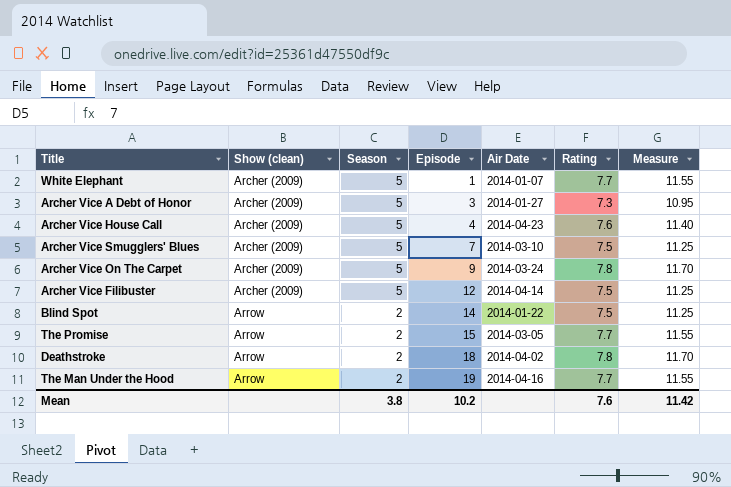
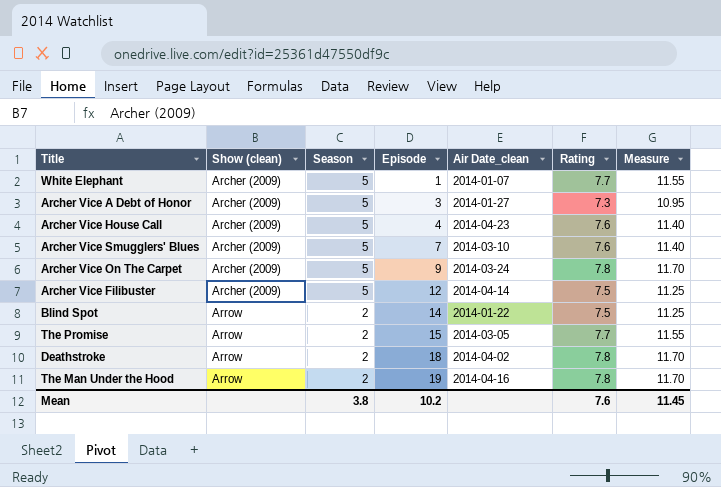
column name: Air Date -> Air Date_clean
Archer Vice Smugglers' Blues | Rating: 7.5 -> 7.6
Archer Vice Smugglers' Blues | Measure: 11.25 -> 11.40
The Man Under the Hood | Rating: 7.7 -> 7.8
The Man Under the Hood | Measure: 11.55 -> 11.70
Mean | Measure: 11.42 -> 11.45

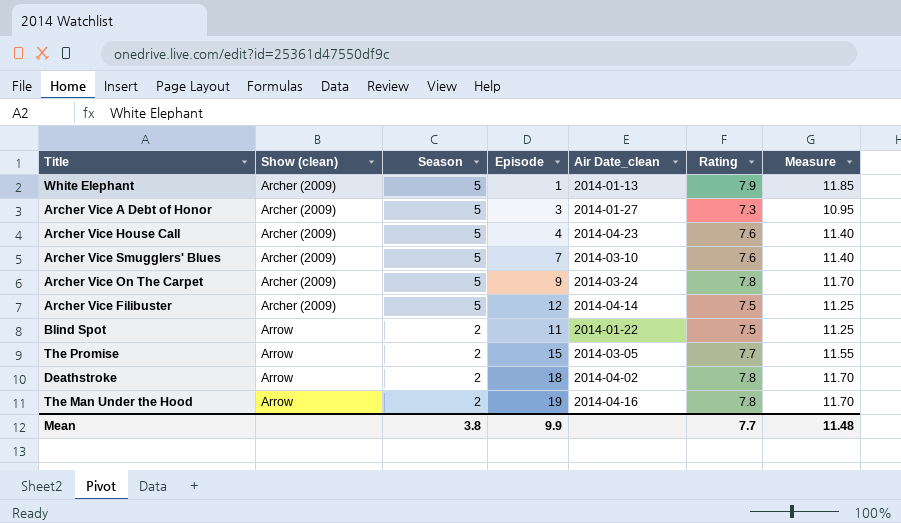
White Elephant | Air Date_clean: 2014-01-07 -> 2014-01-13
White Elephant | Rating: 7.7 -> 7.9
White Elephant | Measure: 11.55 -> 11.85
Blind Spot | Episode: 14 -> 11
Mean | Episode: 10.2 -> 9.9
Mean | Rating: 7.6 -> 7.7
Mean | Measure: 11.45 -> 11.48

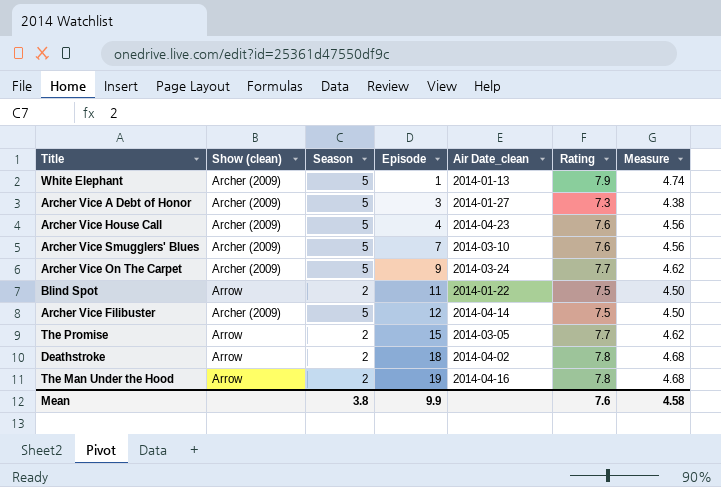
row order: Show (clean) ascending -> Episode ascending
column Measure | formula: [Rating] * 1.5 -> [Rating] * 0.6
Archer Vice On The Carpet | Rating: 7.8 -> 7.7
Mean | Rating: 7.7 -> 7.6
Mean | Measure: 11.48 -> 4.58

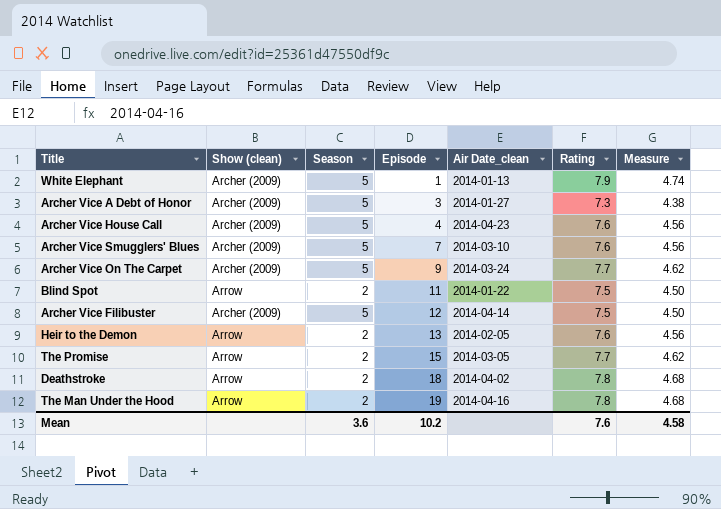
row Heir to the Demon: none -> Arrow | 2 | 13 | 2014-02-05 | 7.6 | 4.56
Mean | Season: 3.8 -> 3.6
Mean | Episode: 9.9 -> 10.2

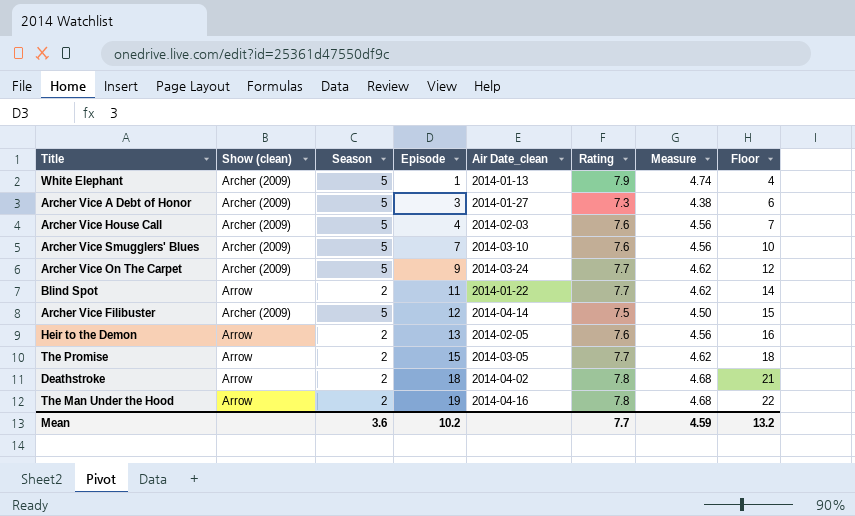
column Floor | formula: none -> [Episode] + 3
Archer Vice House Call | Air Date_clean: 2014-04-23 -> 2014-02-03
Blind Spot | Rating: 7.5 -> 7.7
Blind Spot | Measure: 4.50 -> 4.62
Mean | Rating: 7.6 -> 7.7
Mean | Measure: 4.58 -> 4.59

